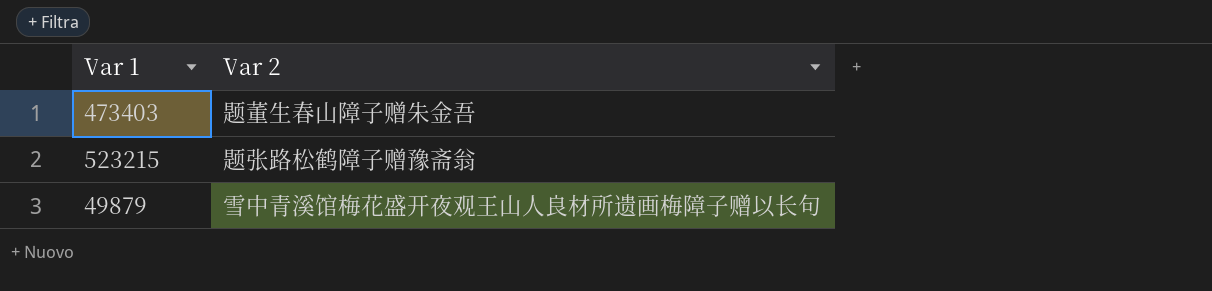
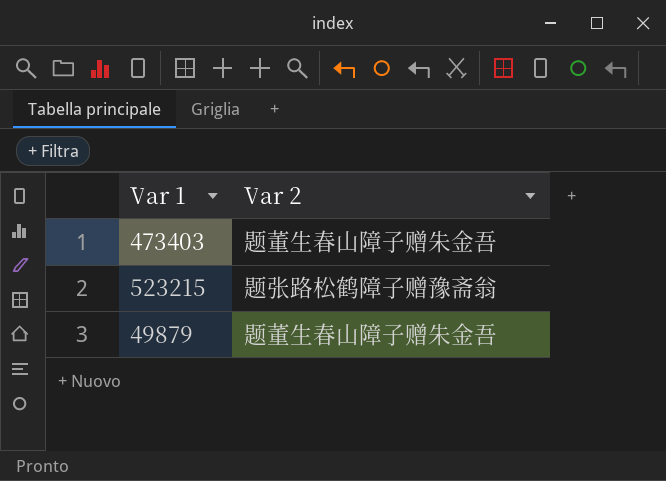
49879 | Var 2: 雪中青溪馆梅花盛开夜观王山人良材所遗画梅障子赠以长句 -> 题董生春山障子赠朱金吾

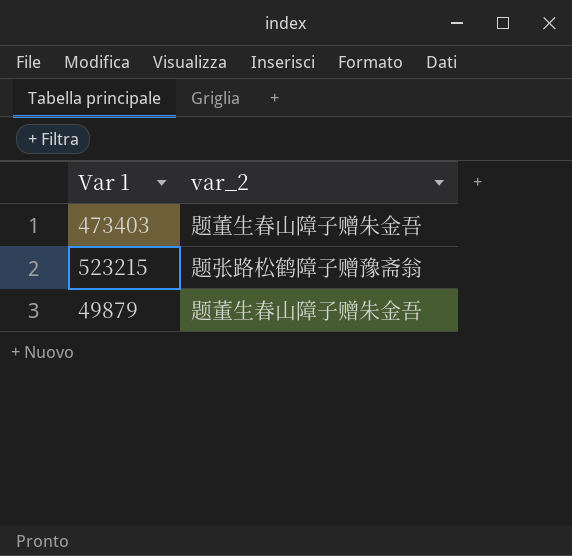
column name: Var 2 -> var_2

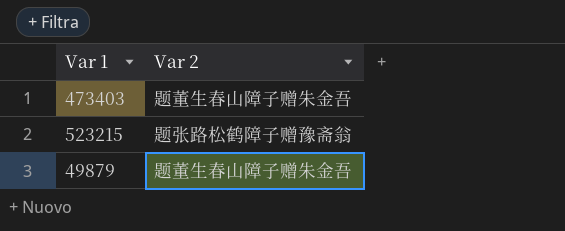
column name: var_2 -> Var 2

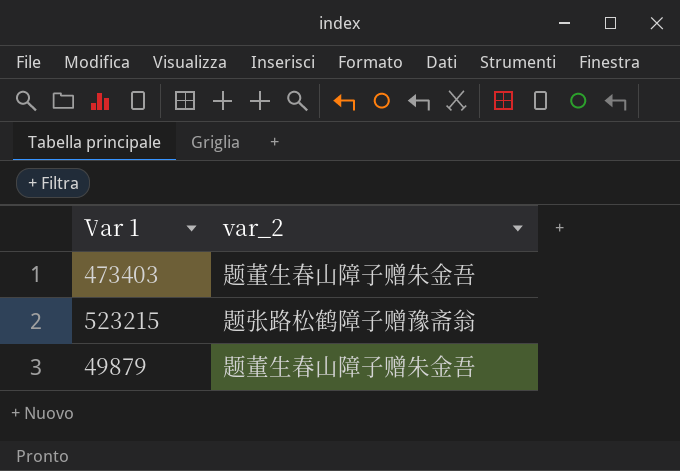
column name: Var 2 -> var_2

